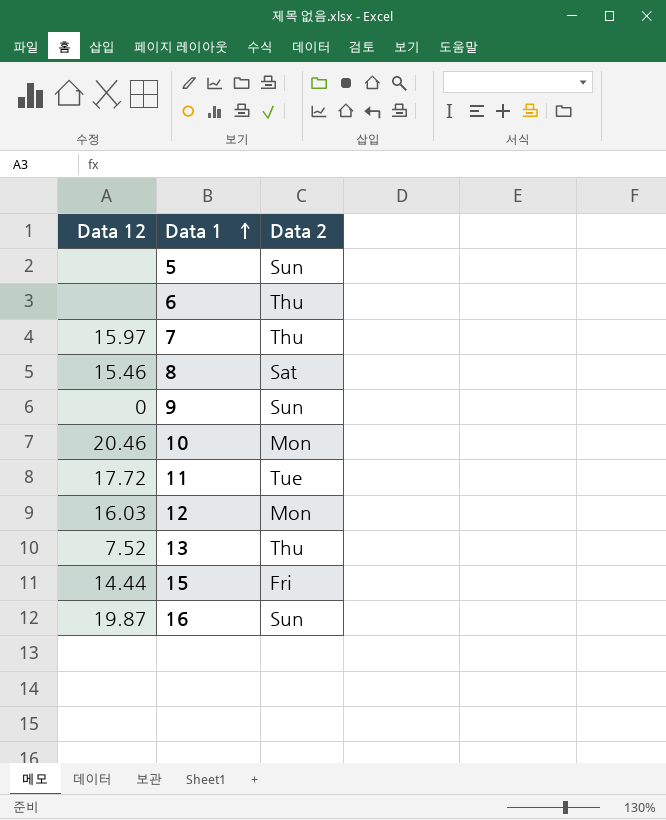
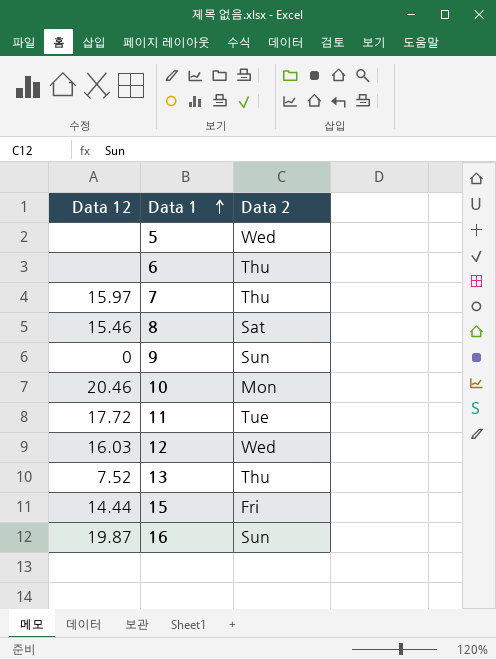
5 | Data 2: Sun -> Wed
12 | Data 2: Mon -> Wed

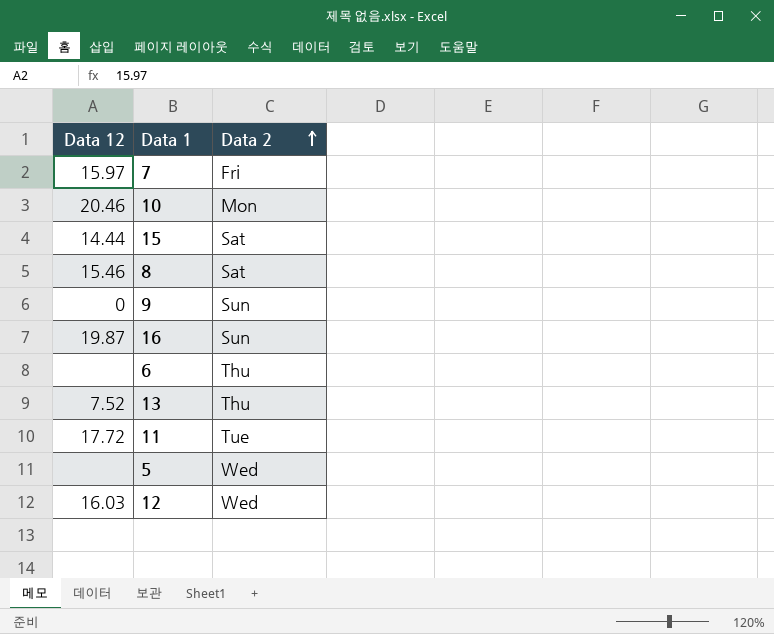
row order: Data 1 ascending -> Data 2 ascending
7 | Data 2: Thu -> Fri
15 | Data 2: Fri -> Sat

